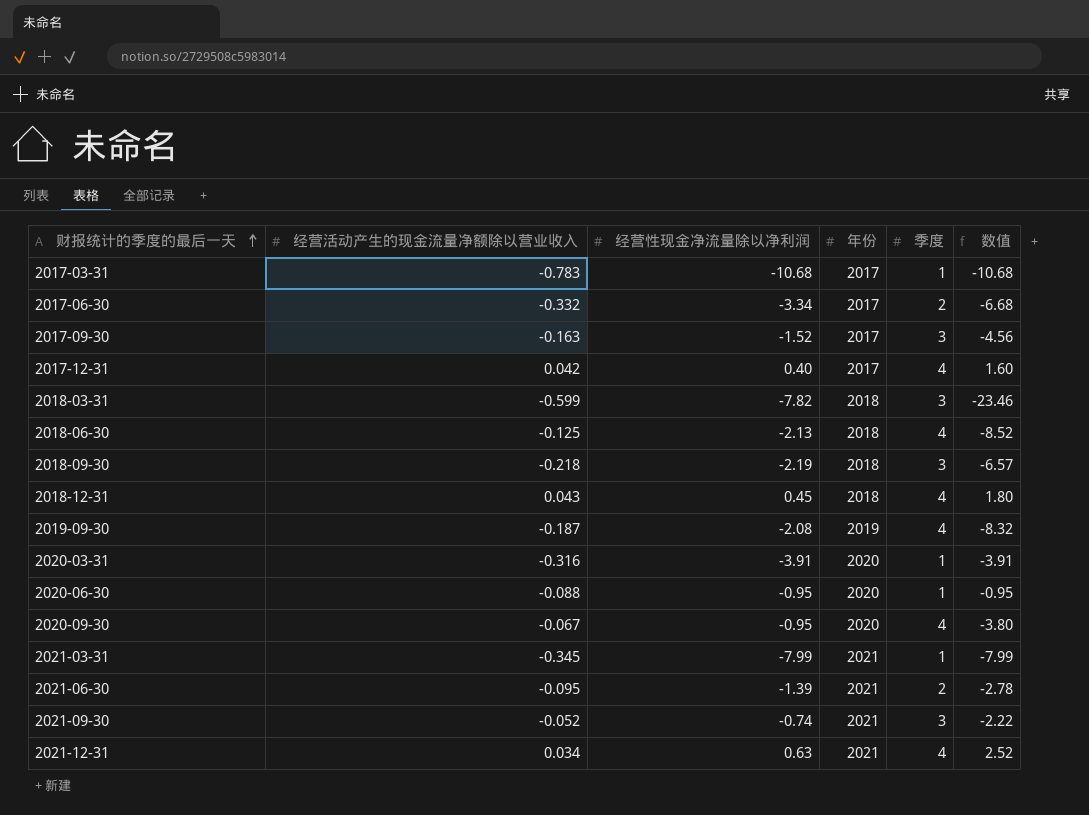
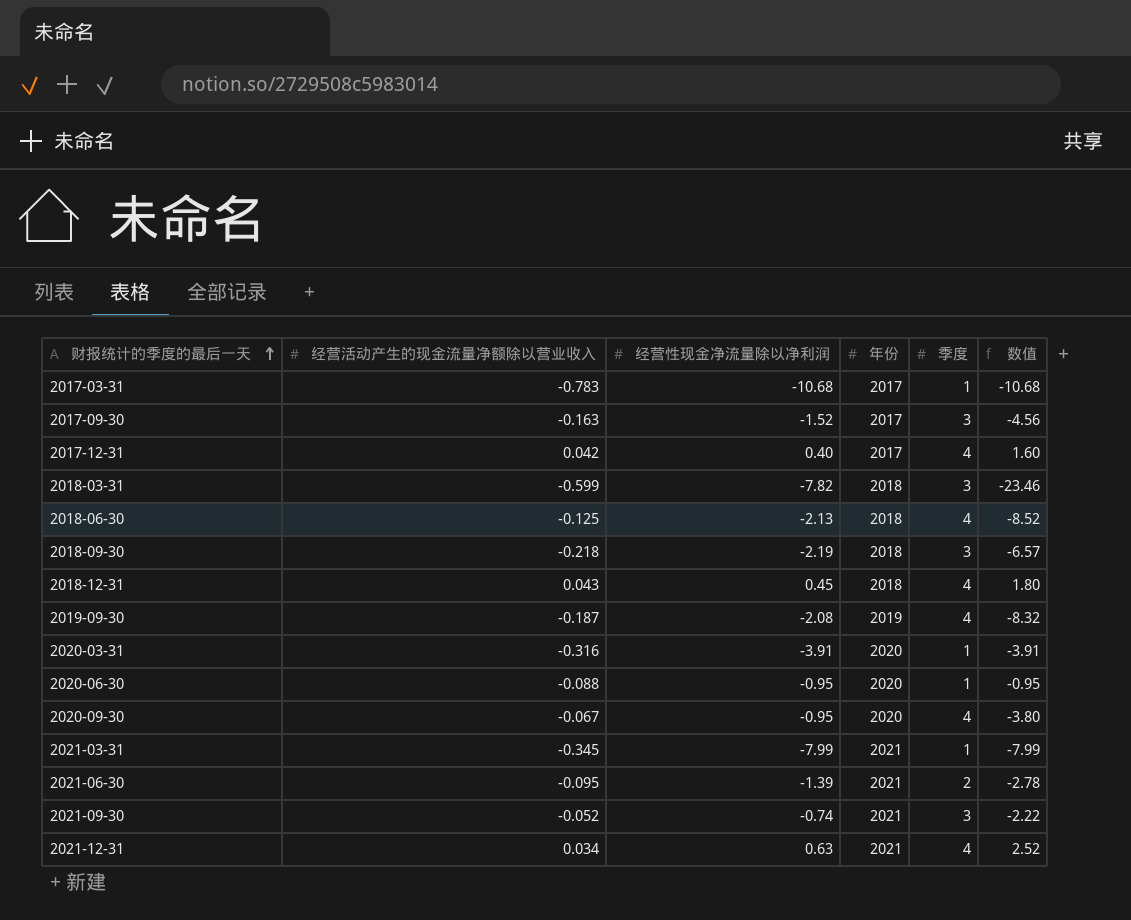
row 2017-06-30: -0.332 | -3.34 | 2017 | 2 | -6.68 -> none

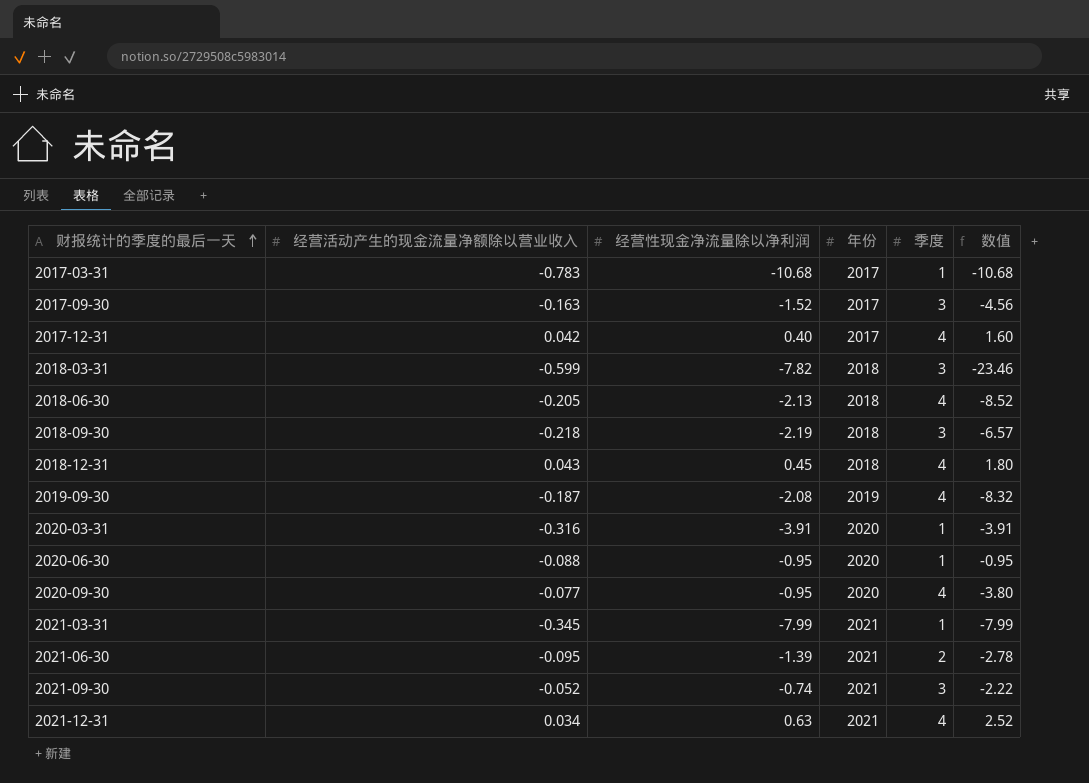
2018-06-30 | 经营活动产生的现金流量净额除以营业收入: -0.125 -> -0.205
2020-09-30 | 经营活动产生的现金流量净额除以营业收入: -0.067 -> -0.077

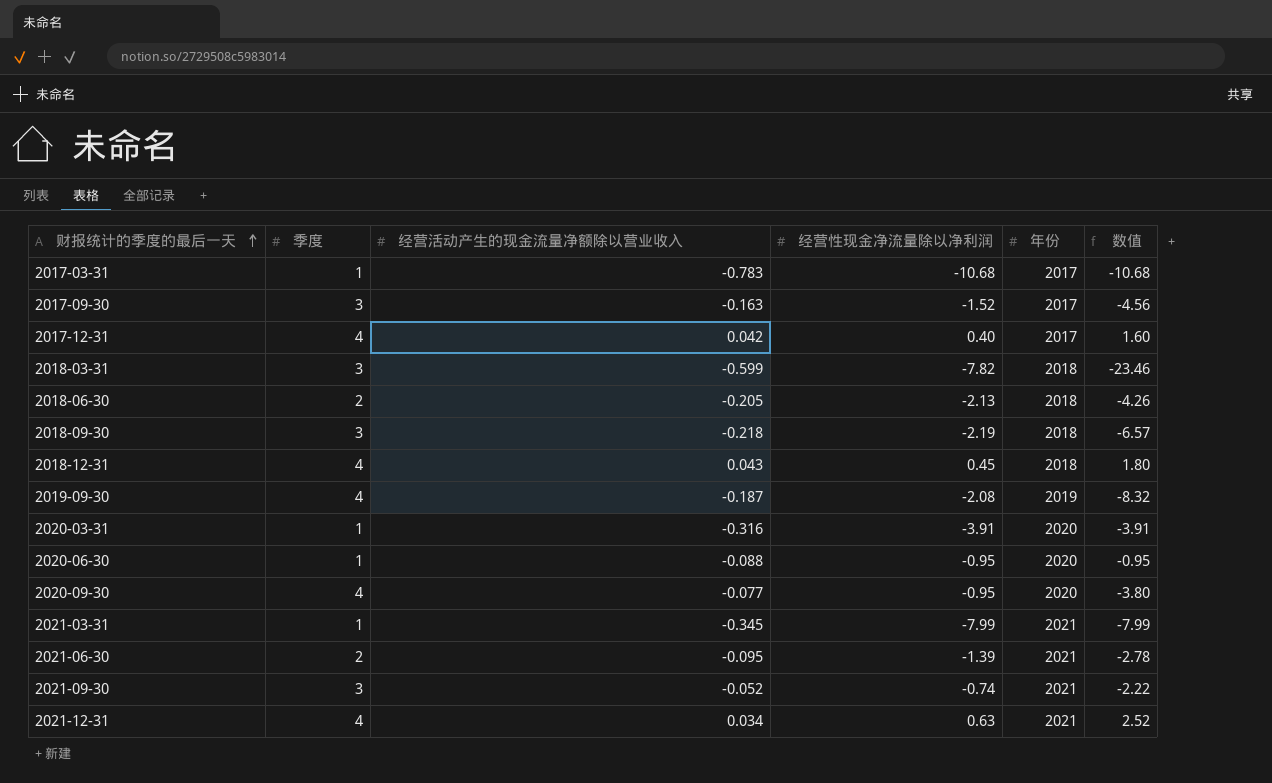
column 季度 | position: 5 -> 2
2018-06-30 | 季度: 4 -> 2
2018-06-30 | 数值: -8.52 -> -4.26

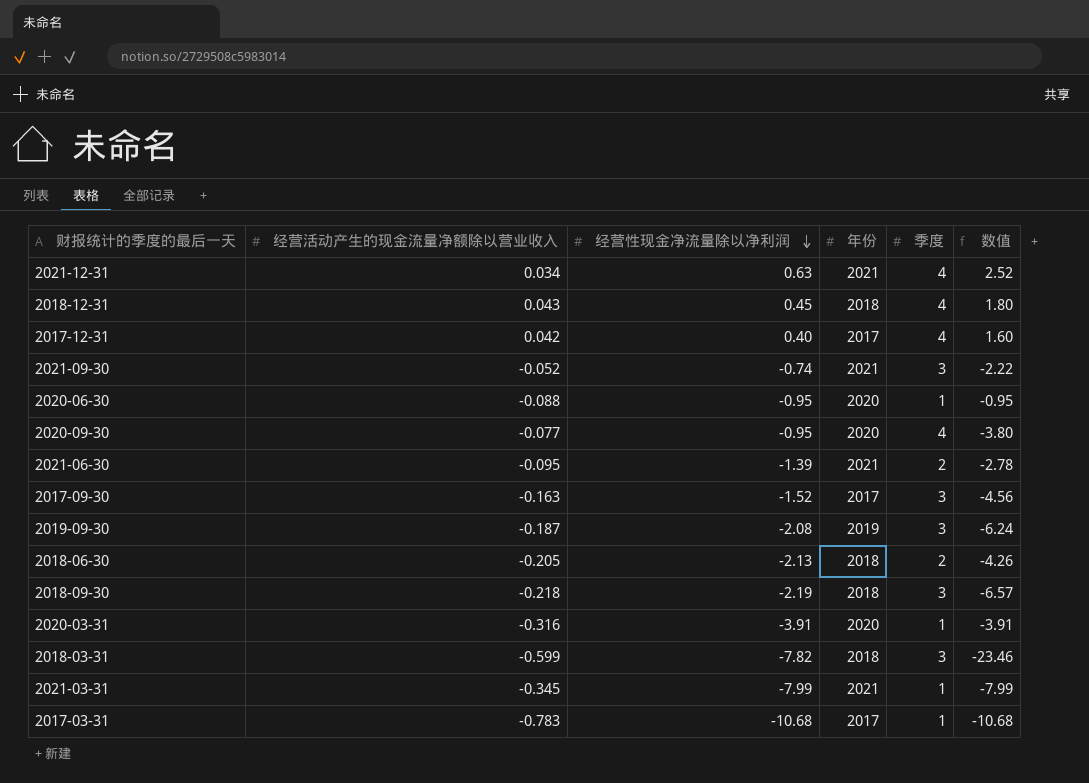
row order: 财报统计的季度的最后一天 ascending -> 经营性现金净流量除以净利润 descending
column 季度 | position: 2 -> 5
2019-09-30 | 季度: 4 -> 3
2019-09-30 | 数值: -8.32 -> -6.24

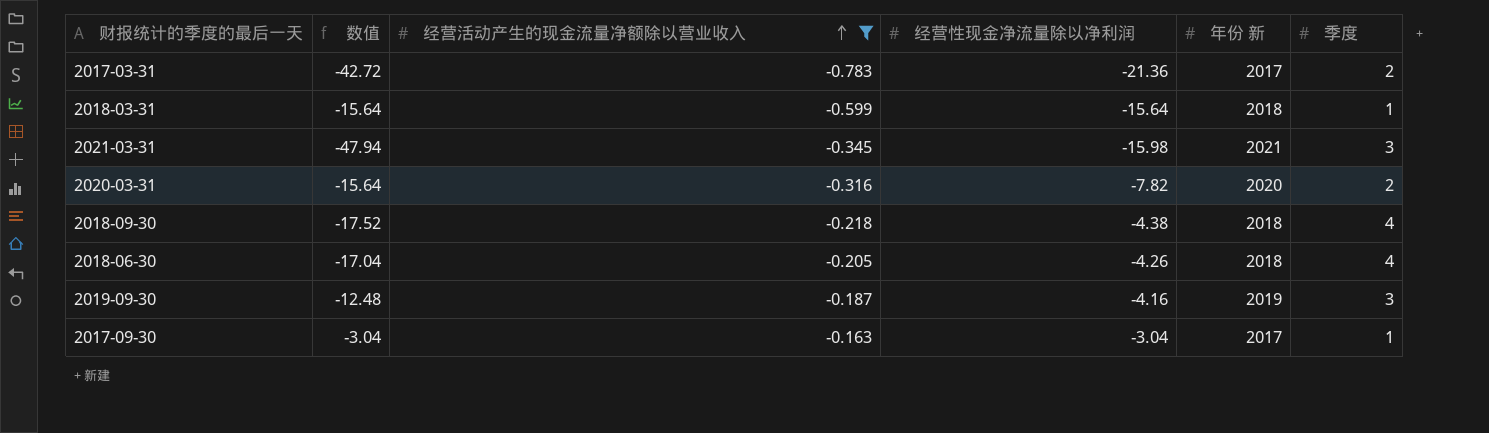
filter: none -> 经营活动产生的现金流量净额除以营业收入 <= -0.163
row order: 经营性现金净流量除以净利润 descending -> 经营活动产生的现金流量净额除以营业收入 ascending
column 数值 | position: 6 -> 2
column name: 年份 -> 年份 新
2017-03-31 | 数值: -10.68 -> -42.72
2017-03-31 | 经营性现金净流量除以净利润: -10.68 -> -21.36
2017-03-31 | 季度: 1 -> 2
2018-03-31 | 数值: -23.46 -> -15.64
2018-03-31 | 经营性现金净流量除以净利润: -7.82 -> -15.64
2018-03-31 | 季度: 3 -> 1
2021-03-31 | 数值: -7.99 -> -47.94
2021-03-31 | 经营性现金净流量除以净利润: -7.99 -> -15.98
2021-03-31 | 季度: 1 -> 3
2020-03-31 | 数值: -3.91 -> -15.64
2020-03-31 | 经营性现金净流量除以净利润: -3.91 -> -7.82
2020-03-31 | 季度: 1 -> 2
2018-09-30 | 数值: -6.57 -> -17.52
2018-09-30 | 经营性现金净流量除以净利润: -2.19 -> -4.38
2018-09-30 | 季度: 3 -> 4
2018-06-30 | 数值: -4.26 -> -17.04
2018-06-30 | 经营性现金净流量除以净利润: -2.13 -> -4.26
2018-06-30 | 季度: 2 -> 4
2019-09-30 | 数值: -6.24 -> -12.48
2019-09-30 | 经营性现金净流量除以净利润: -2.08 -> -4.16
2017-09-30 | 数值: -4.56 -> -3.04
2017-09-30 | 经营性现金净流量除以净利润: -1.52 -> -3.04
2017-09-30 | 季度: 3 -> 1

